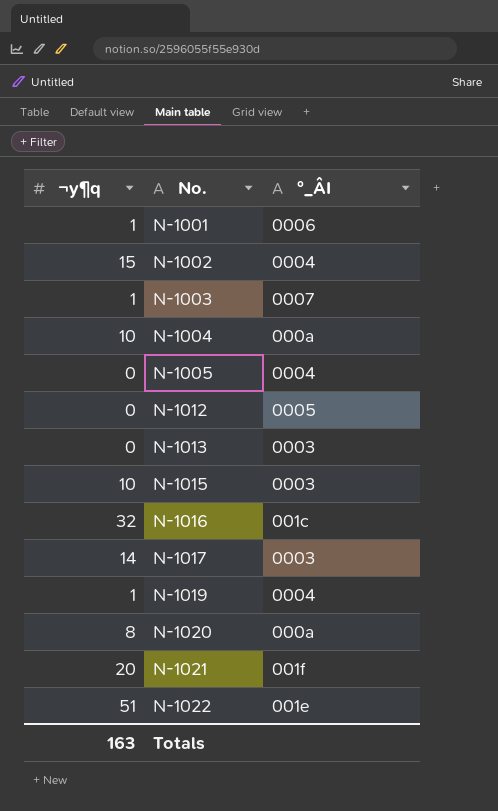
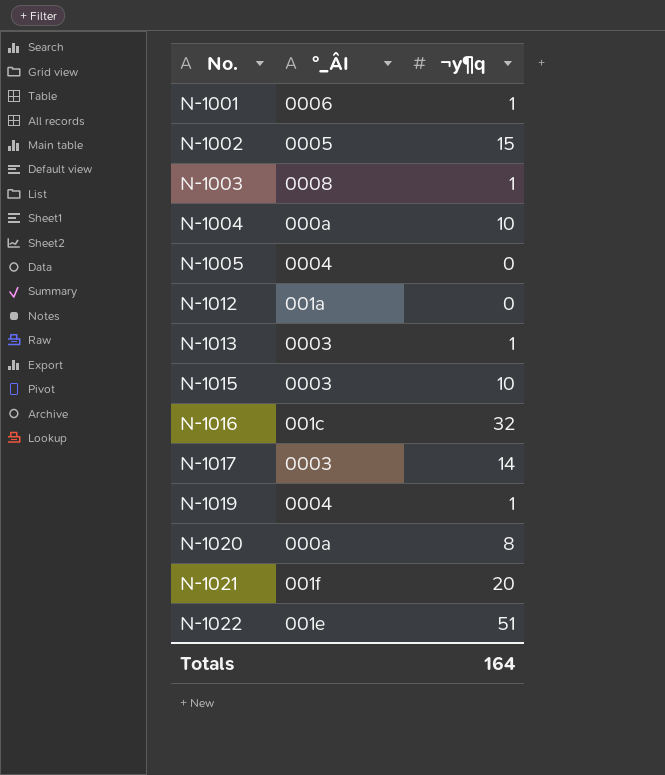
column ¬y¶q | position: 1 -> 3
N-1002 | °_ÂI: 0004 -> 0005
N-1003 | °_ÂI: 0007 -> 0008
N-1012 | °_ÂI: 0005 -> 001a
N-1013 | ¬y¶q: 0 -> 1
Totals | ¬y¶q: 163 -> 164

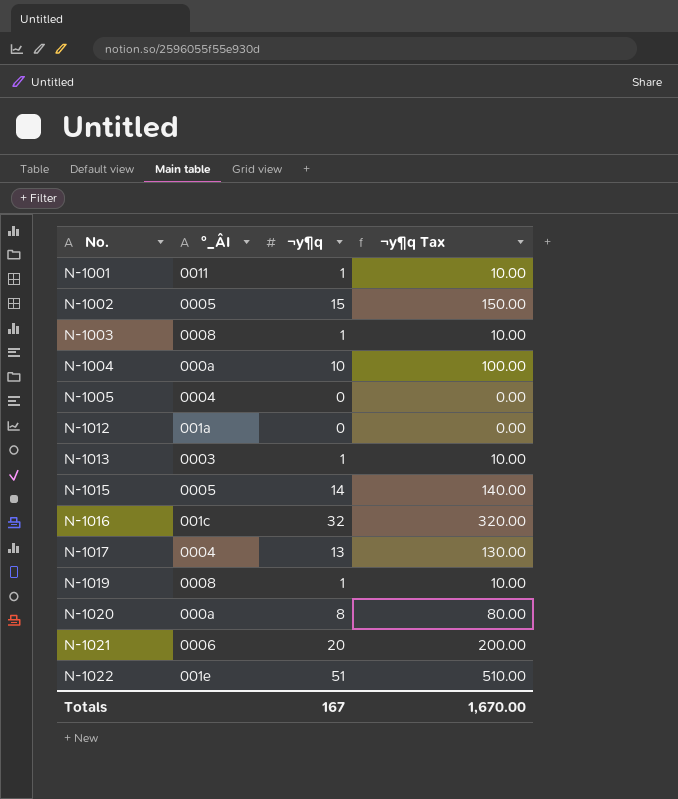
column ¬y¶q Tax | formula: none -> [¬y¶q] * 10
N-1001 | °_ÂI: 0006 -> 0011
N-1015 | °_ÂI: 0003 -> 0005
N-1015 | ¬y¶q: 10 -> 14
N-1017 | °_ÂI: 0003 -> 0004
N-1017 | ¬y¶q: 14 -> 13
N-1019 | °_ÂI: 0004 -> 0008
N-1021 | °_ÂI: 001f -> 0006
Totals | ¬y¶q: 164 -> 167

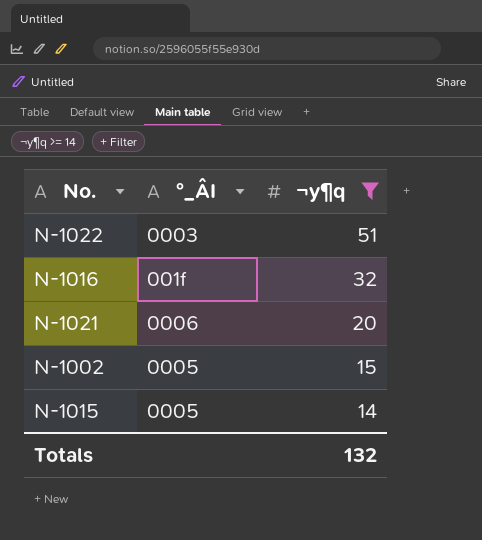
filter: none -> ¬y¶q >= 14
row order: No. ascending -> ¬y¶q descending
column ¬y¶q Tax | formula: [¬y¶q] * 10 -> none
N-1022 | °_ÂI: 001e -> 0003
N-1016 | °_ÂI: 001c -> 001f
Totals | ¬y¶q: 167 -> 132

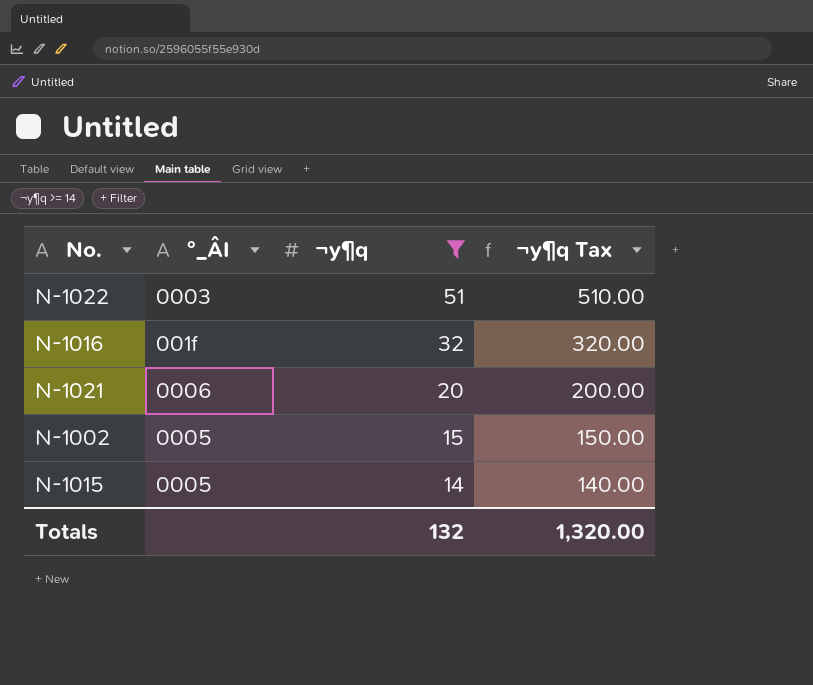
column ¬y¶q Tax | formula: none -> [¬y¶q] * 10

